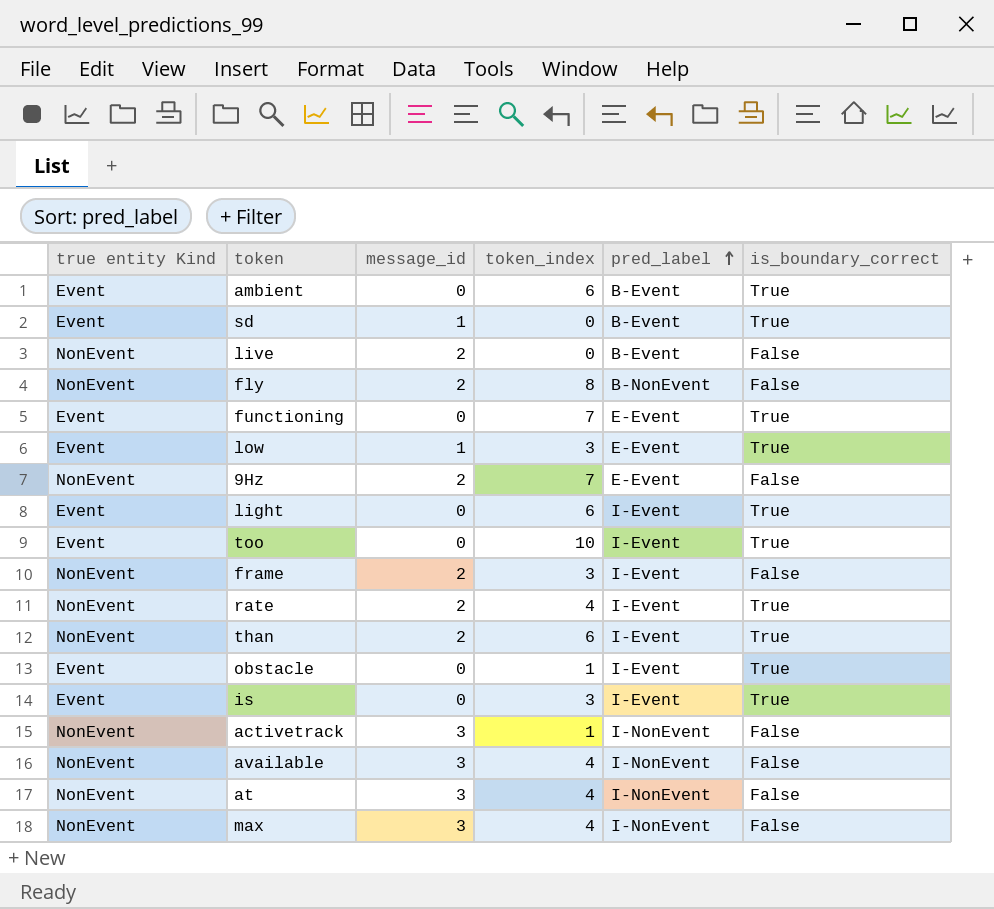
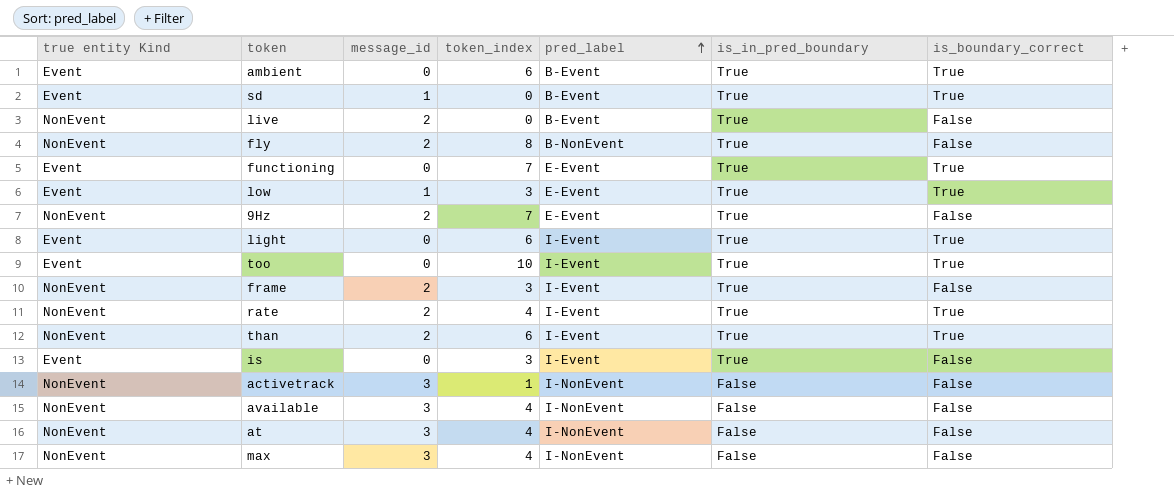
column is_in_pred_boundary | position: none -> 6
row obstacle: Event | 0 | 1 | I-Event | True -> none
is | is_boundary_correct: True -> False

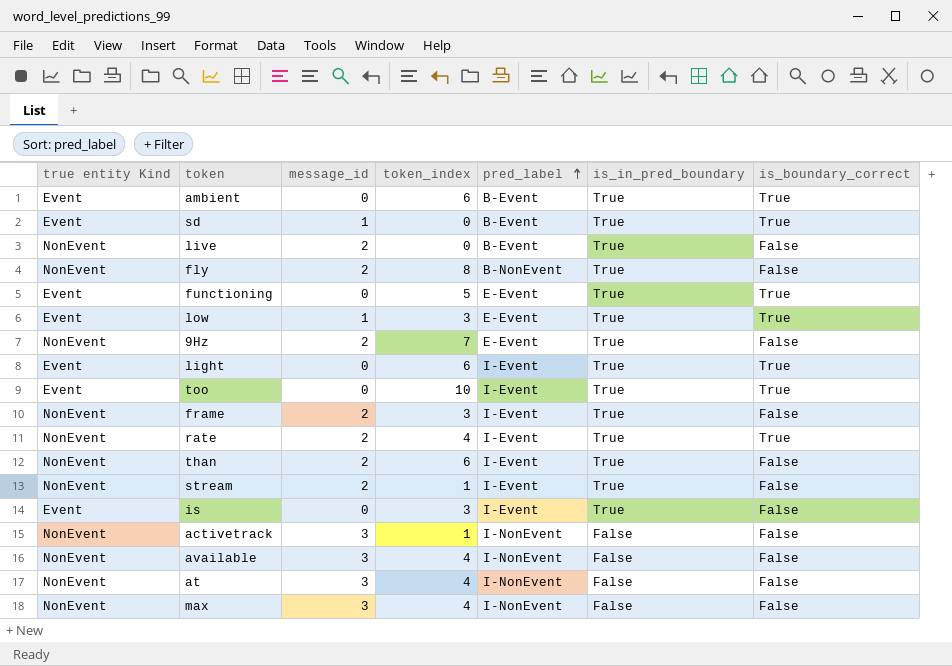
functioning | token_index: 7 -> 5
than | is_boundary_correct: True -> False
row stream: none -> NonEvent | 2 | 1 | I-Event | True | False

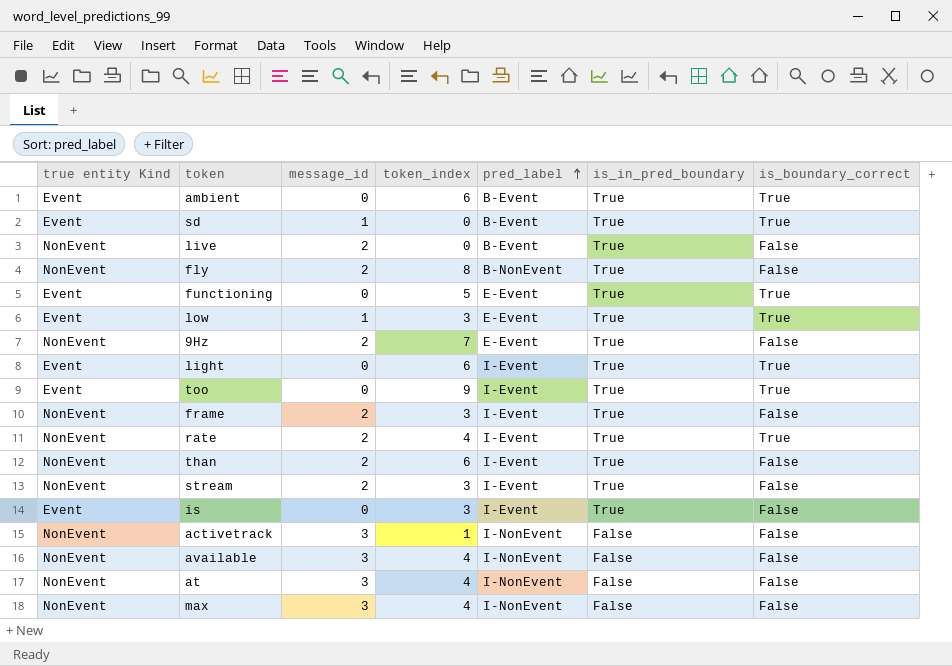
too | token_index: 10 -> 9
stream | token_index: 1 -> 3

